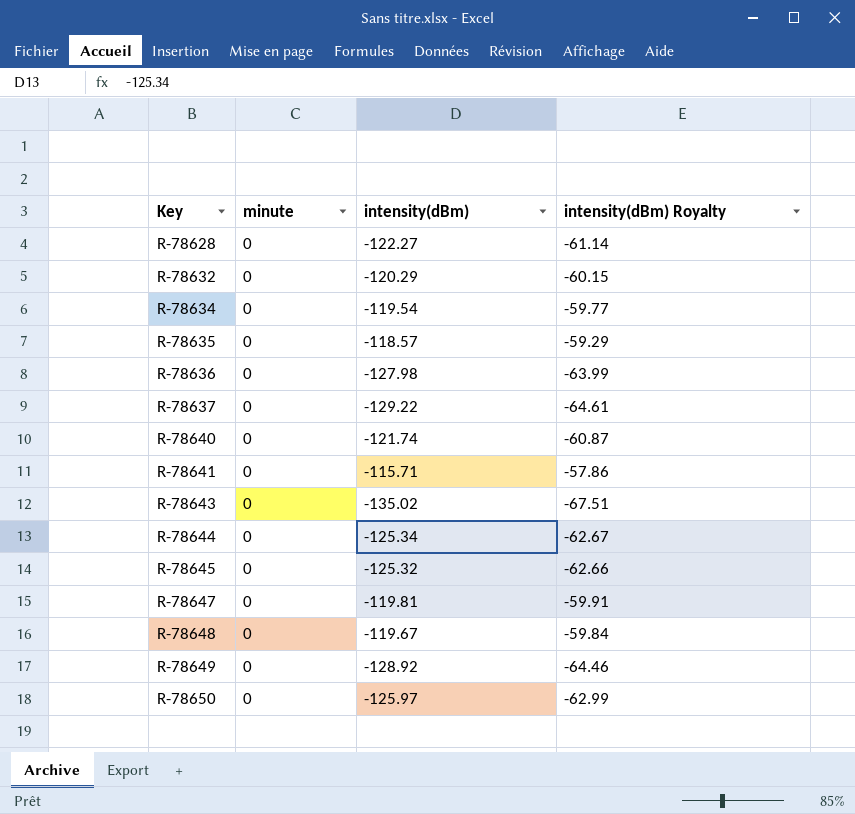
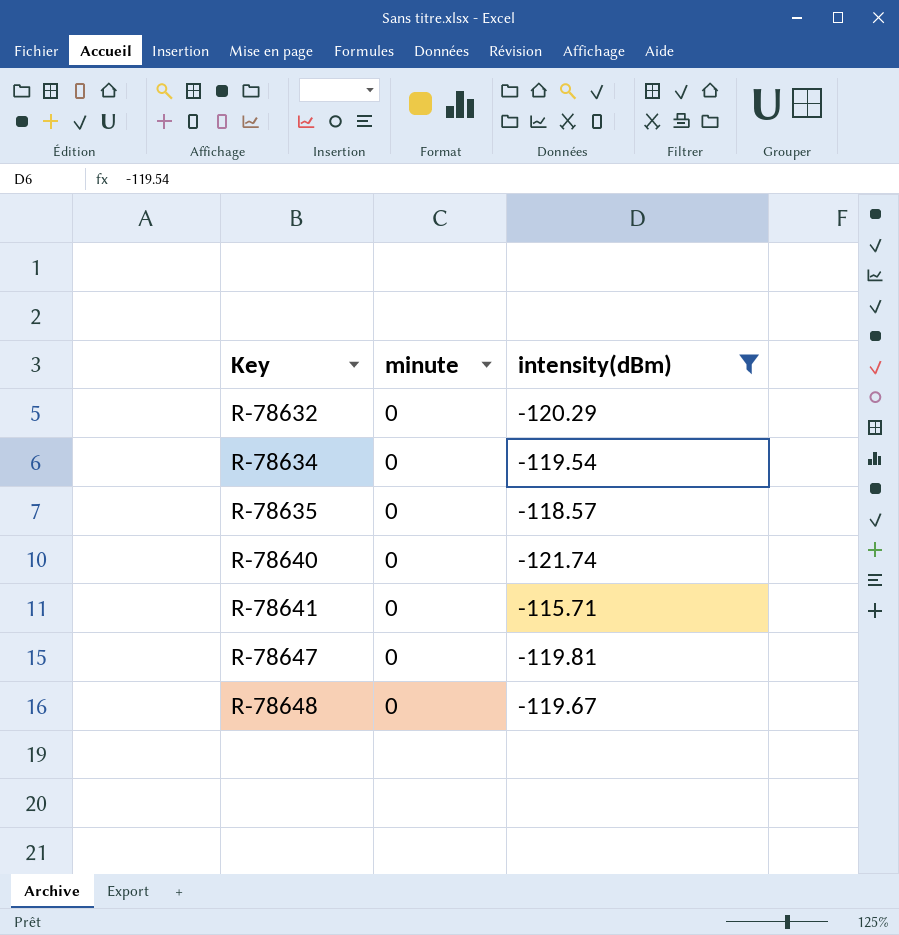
filter: none -> intensity(dBm) >= -121.74
column intensity(dBm) Royalty | formula: [intensity(dBm)] * 0.5 -> none

